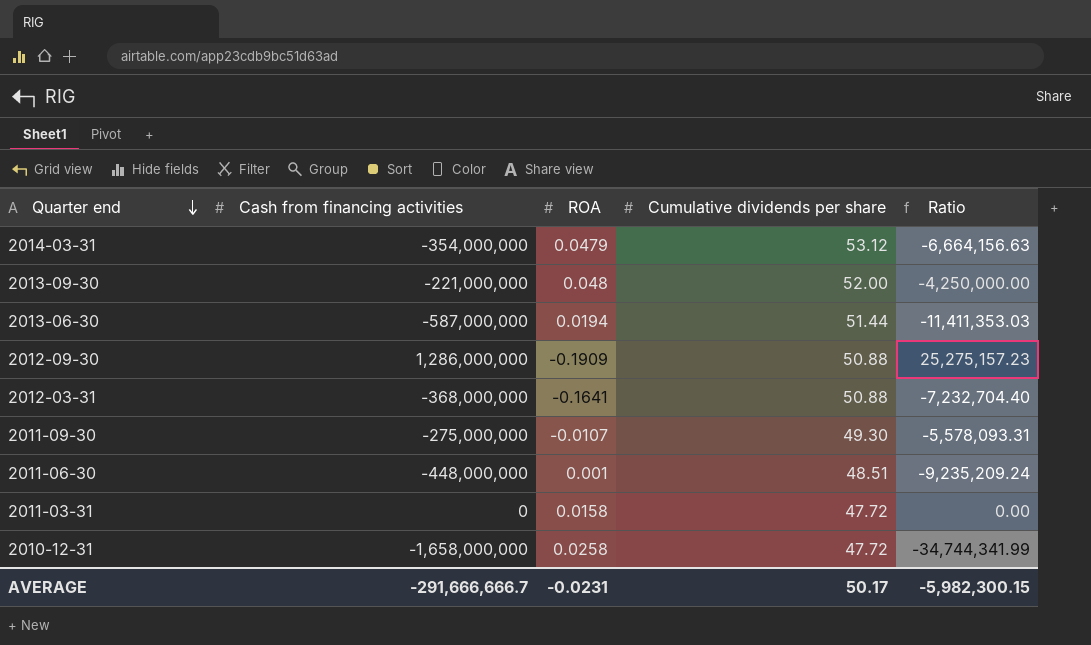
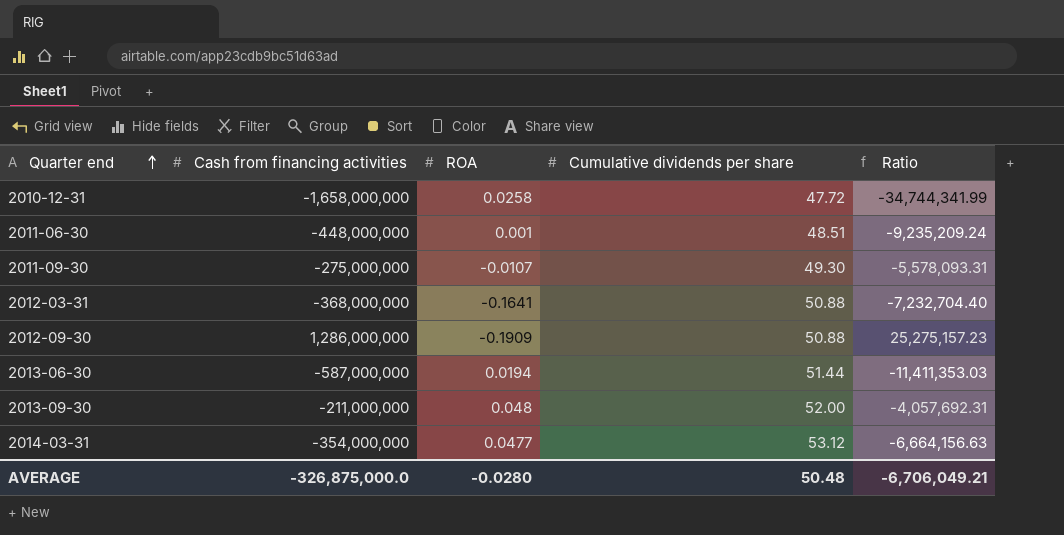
row order: Quarter end descending -> Quarter end ascending
row 2011-03-31: 0 | 0.0158 | 47.72 | 0.00 -> none
2013-09-30 | Cash from financing activities: -221,000,000 -> -211,000,000
2013-09-30 | Ratio: -4,250,000.00 -> -4,057,692.31
2014-03-31 | ROA: 0.0479 -> 0.0477
AVERAGE | Cash from financing activities: -291,666,666.7 -> -326,875,000.0
AVERAGE | ROA: -0.0231 -> -0.0280
AVERAGE | Cumulative dividends per share: 50.17 -> 50.48
AVERAGE | Ratio: -5,982,300.15 -> -6,706,049.21

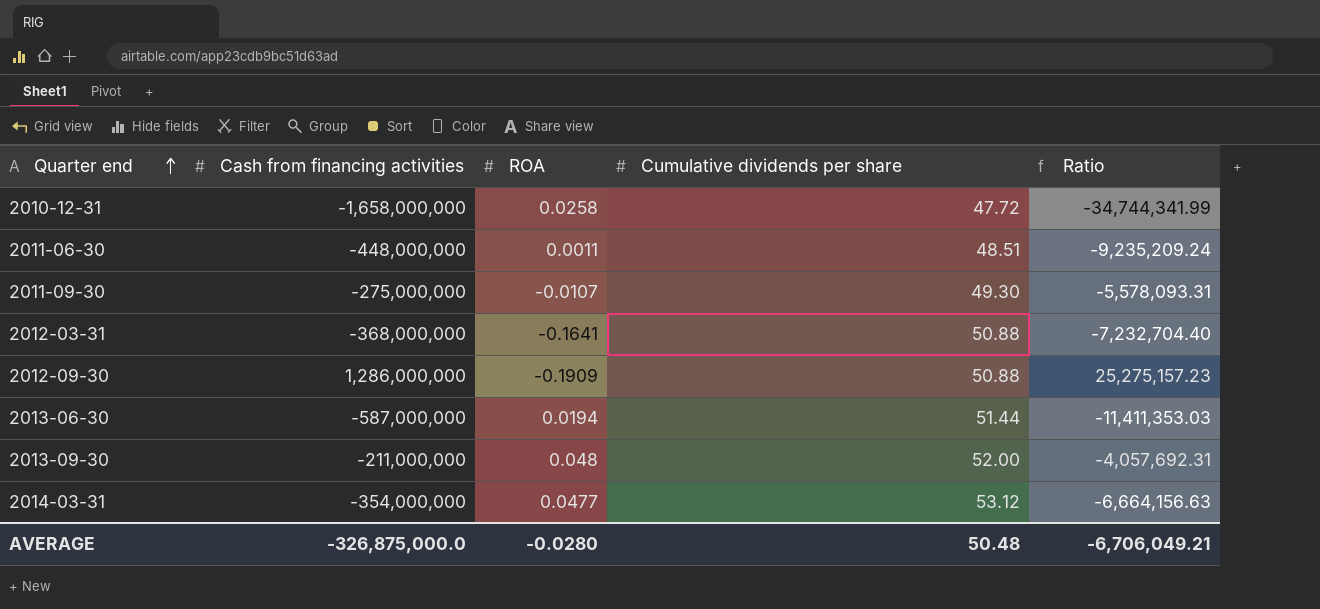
2011-06-30 | ROA: 0.001 -> 0.0011

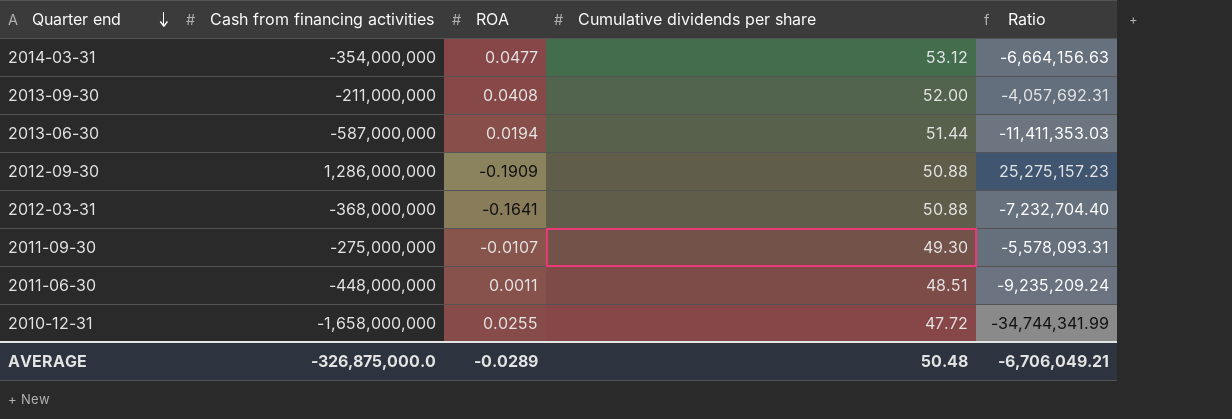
row order: Quarter end ascending -> Quarter end descending
2013-09-30 | ROA: 0.048 -> 0.0408
2010-12-31 | ROA: 0.0258 -> 0.0255
AVERAGE | ROA: -0.0280 -> -0.0289

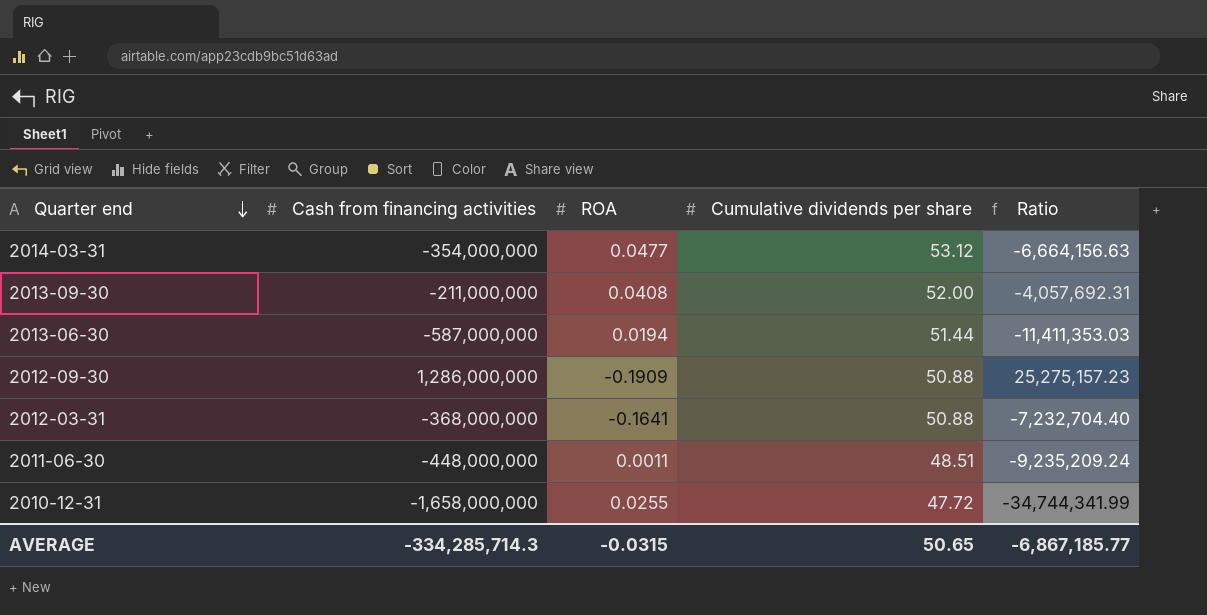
row 2011-09-30: -275,000,000 | -0.0107 | 49.30 | -5,578,093.31 -> none
AVERAGE | Cash from financing activities: -326,875,000.0 -> -334,285,714.3
AVERAGE | ROA: -0.0289 -> -0.0315
AVERAGE | Cumulative dividends per share: 50.48 -> 50.65
AVERAGE | Ratio: -6,706,049.21 -> -6,867,185.77

